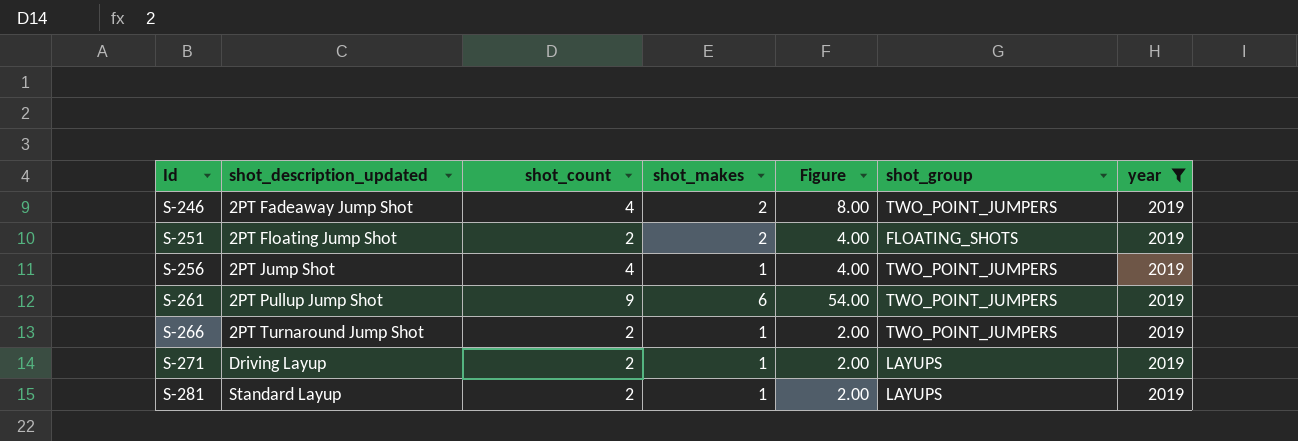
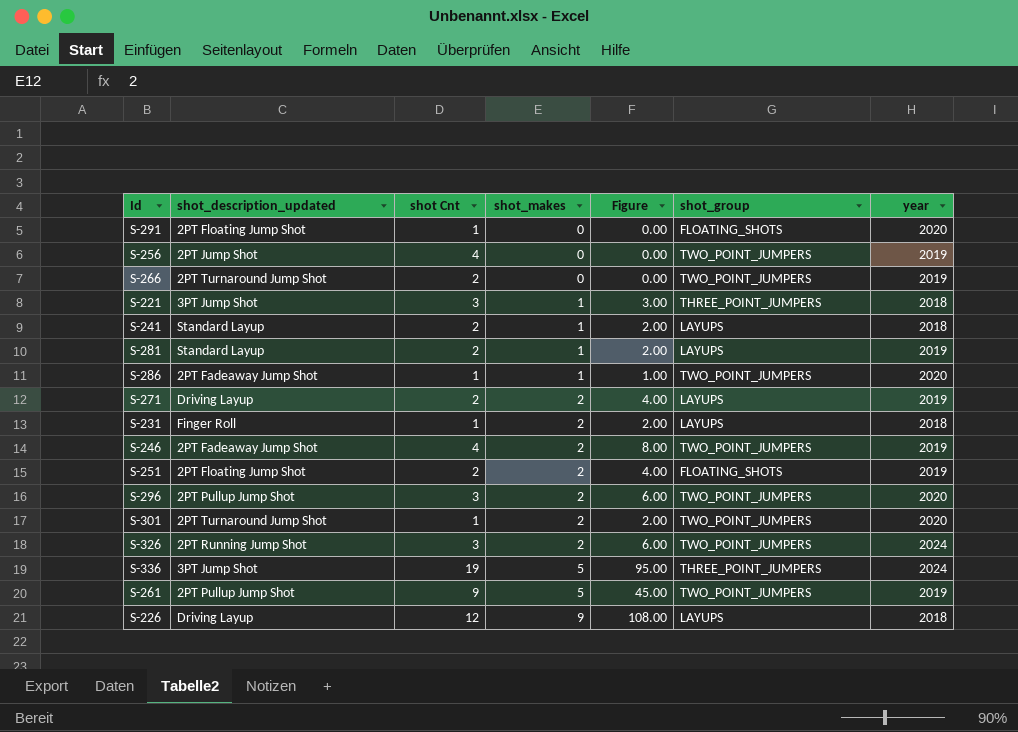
filter: year = 2019 -> none
row order: Id ascending -> shot_makes ascending
column name: shot_count -> shot Cnt
S-256 | shot_makes: 1 -> 0
S-256 | Figure: 4.00 -> 0.00
S-266 | shot_makes: 1 -> 0
S-266 | Figure: 2.00 -> 0.00
S-271 | shot_makes: 1 -> 2
S-271 | Figure: 2.00 -> 4.00
S-261 | shot_makes: 6 -> 5
S-261 | Figure: 54.00 -> 45.00

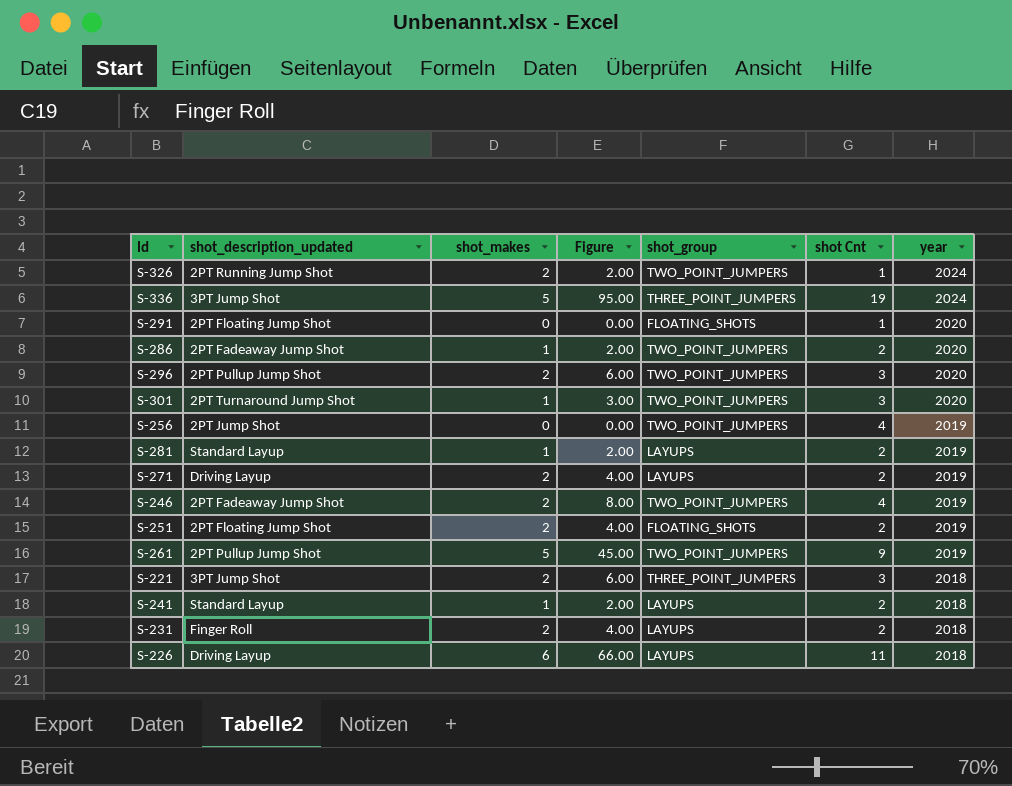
row order: shot_makes ascending -> year descending
column shot Cnt | position: 3 -> 6
row S-266: 2PT Turnaround Jump Shot | 2 | 0 | 0.00 | TWO_POINT_JUMPERS | 2019 -> none
S-326 | Figure: 6.00 -> 2.00
S-326 | shot Cnt: 3 -> 1
S-286 | Figure: 1.00 -> 2.00
S-286 | shot Cnt: 1 -> 2
S-301 | shot_makes: 2 -> 1
S-301 | Figure: 2.00 -> 3.00
S-301 | shot Cnt: 1 -> 3
S-221 | shot_makes: 1 -> 2
S-221 | Figure: 3.00 -> 6.00
S-231 | Figure: 2.00 -> 4.00
S-231 | shot Cnt: 1 -> 2
S-226 | shot_makes: 9 -> 6
S-226 | Figure: 108.00 -> 66.00
S-226 | shot Cnt: 12 -> 11

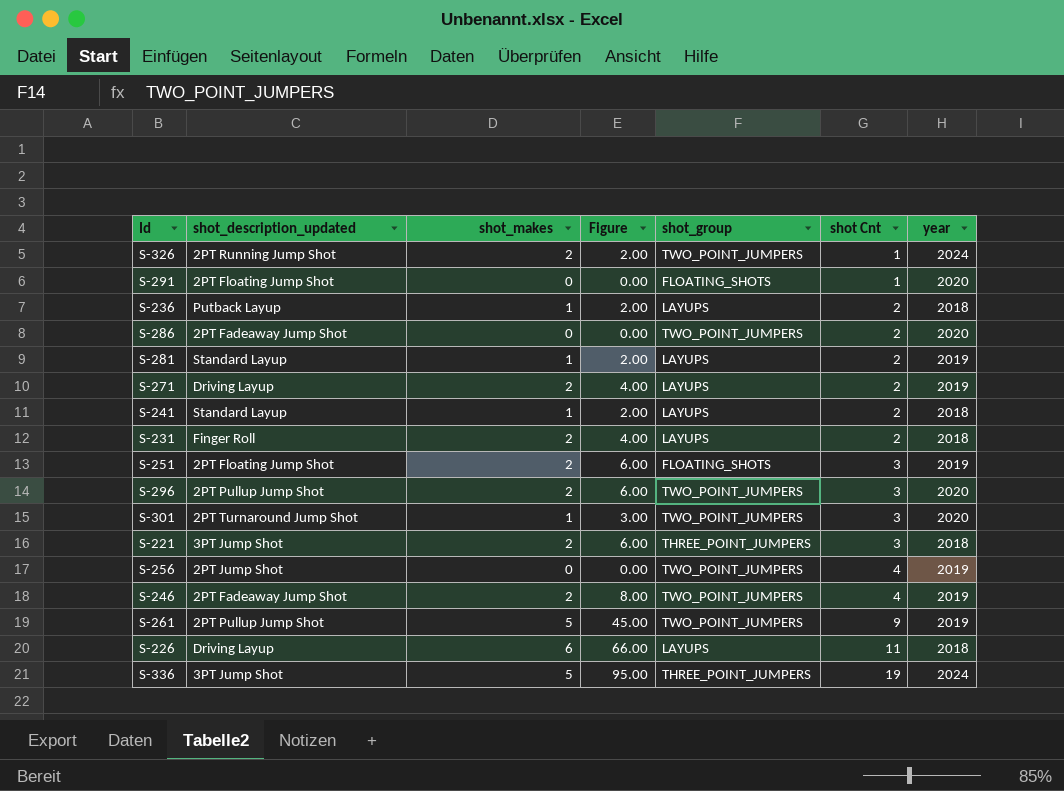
row order: year descending -> shot Cnt ascending
row S-236: none -> Putback Layup | 1 | 2.00 | LAYUPS | 2 | 2018
S-286 | shot_makes: 1 -> 0
S-286 | Figure: 2.00 -> 0.00
S-251 | Figure: 4.00 -> 6.00
S-251 | shot Cnt: 2 -> 3

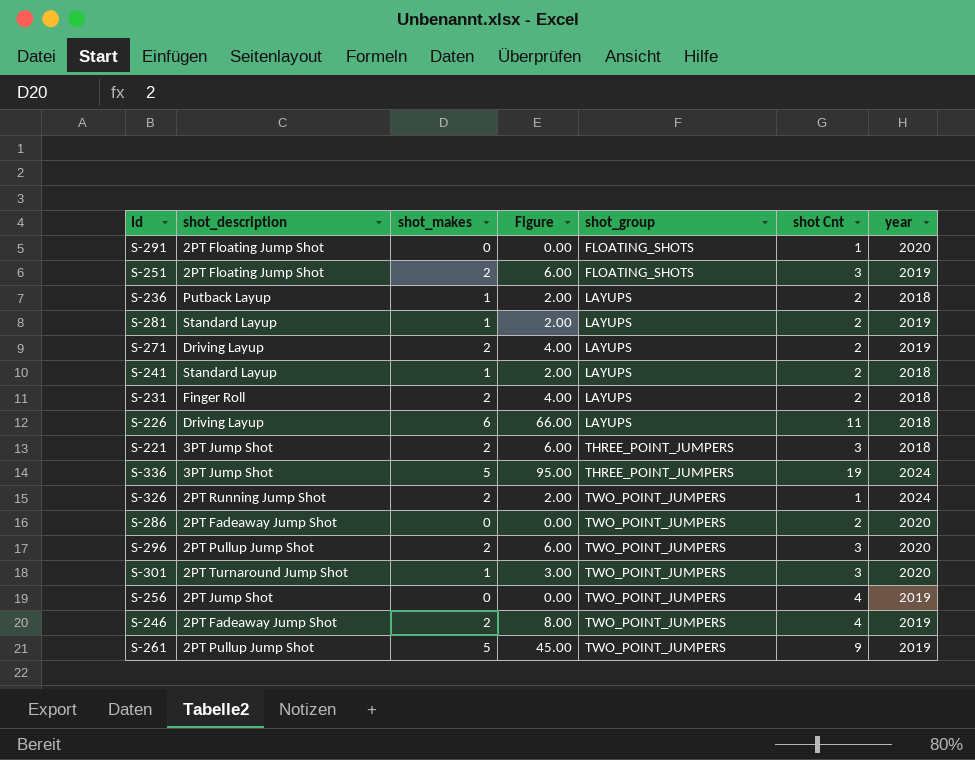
row order: shot Cnt ascending -> shot_group ascending
column name: shot_description_updated -> shot_description

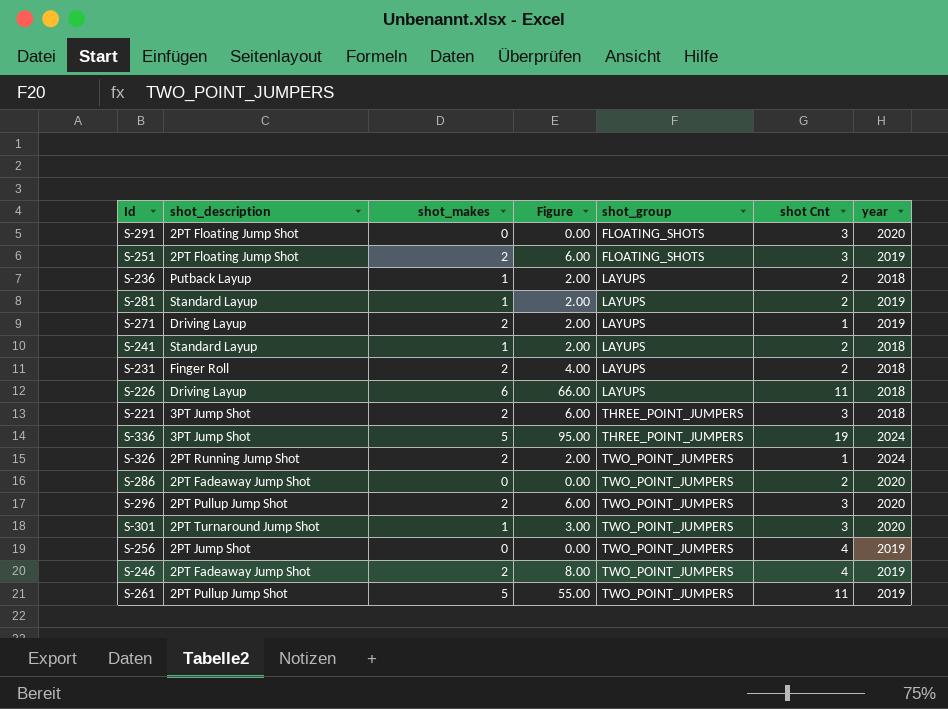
S-291 | shot Cnt: 1 -> 3
S-271 | Figure: 4.00 -> 2.00
S-271 | shot Cnt: 2 -> 1
S-261 | Figure: 45.00 -> 55.00
S-261 | shot Cnt: 9 -> 11

